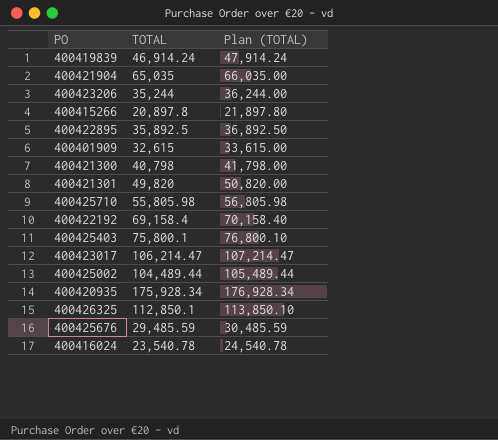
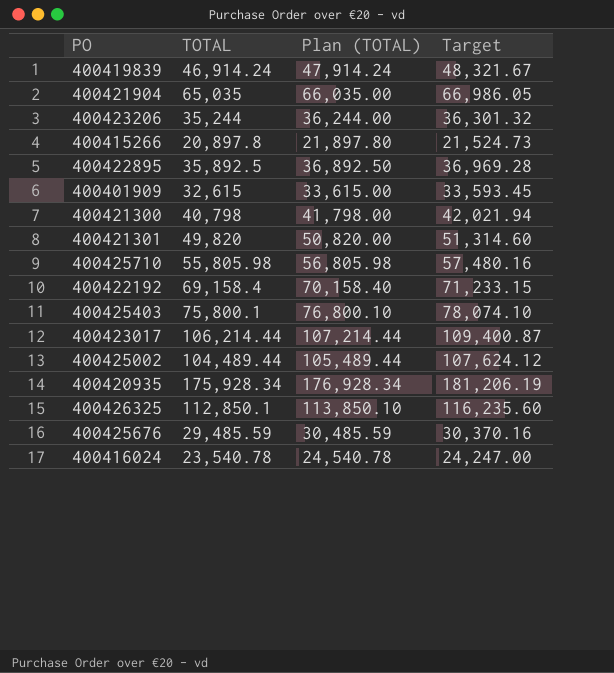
column Target | formula: none -> [TOTAL] * 1.03
400423017 | TOTAL: 106,214.47 -> 106,214.44
400423017 | Plan (TOTAL): 107,214.47 -> 107,214.44

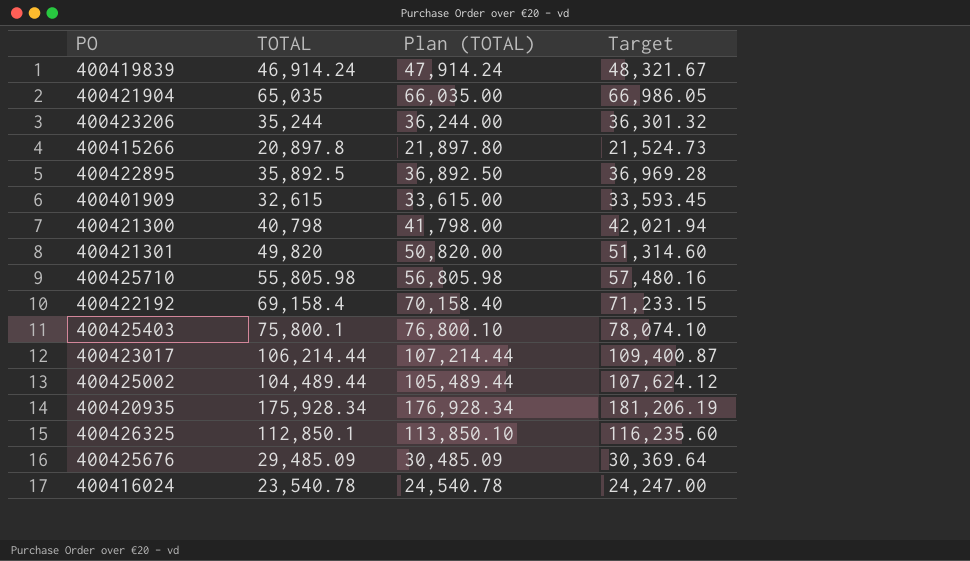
400425676 | TOTAL: 29,485.59 -> 29,485.09
400425676 | Plan (TOTAL): 30,485.59 -> 30,485.09
400425676 | Target: 30,370.16 -> 30,369.64

